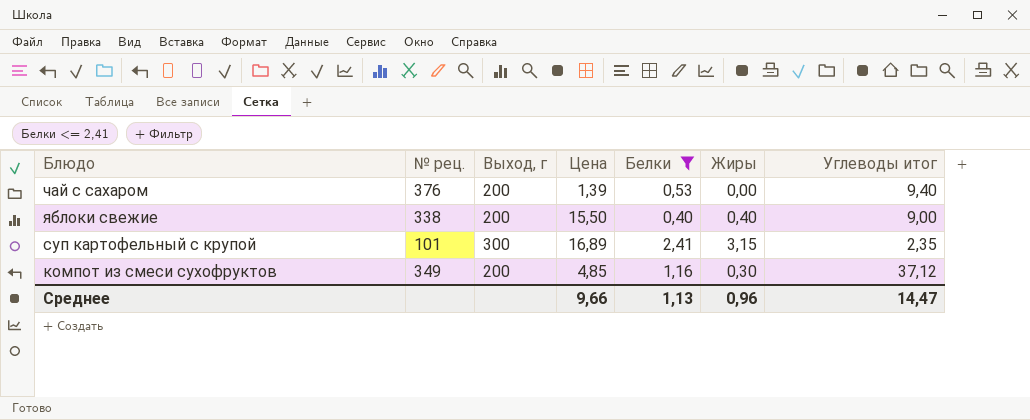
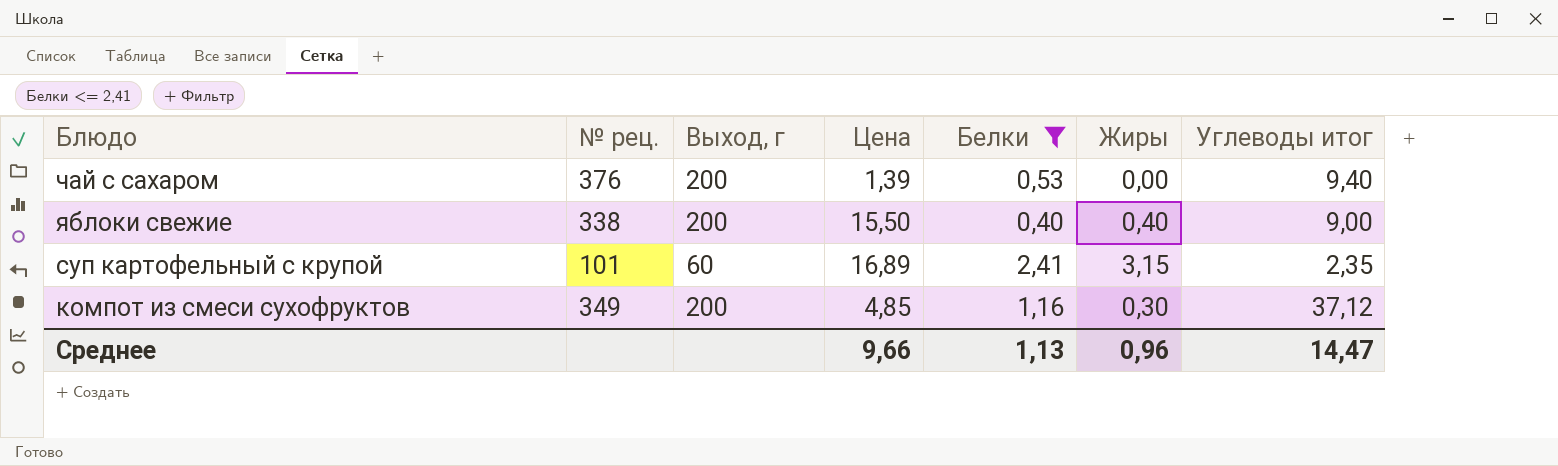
суп картофельный с крупой | Выход, г: 300 -> 60

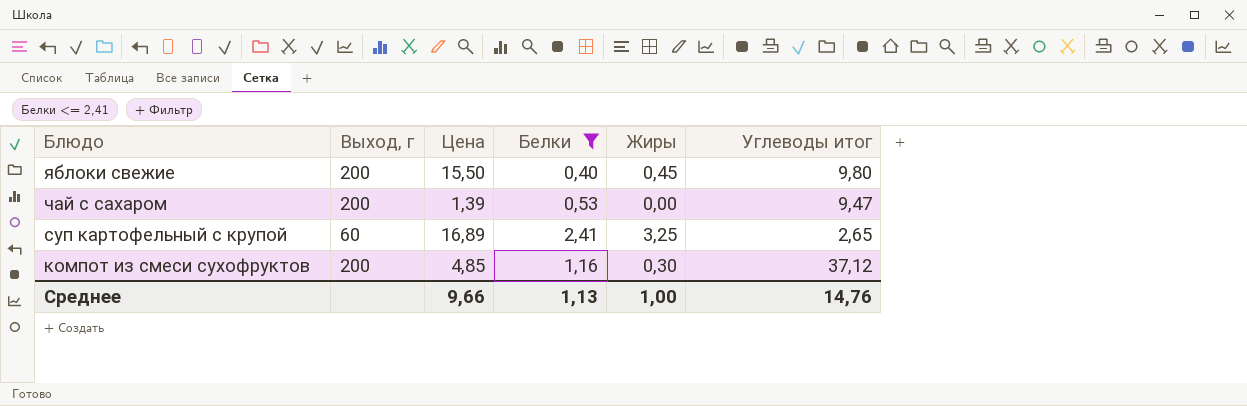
row order: none -> Блюдо descending
column № рец. | position: 2 -> none
яблоки свежие | Жиры: 0,40 -> 0,45
яблоки свежие | Углеводы итог: 9,00 -> 9,80
чай с сахаром | Углеводы итог: 9,40 -> 9,47
суп картофельный с крупой | Жиры: 3,15 -> 3,25
суп картофельный с крупой | Углеводы итог: 2,35 -> 2,65
Среднее | Жиры: 0,96 -> 1,00
Среднее | Углеводы итог: 14,47 -> 14,76

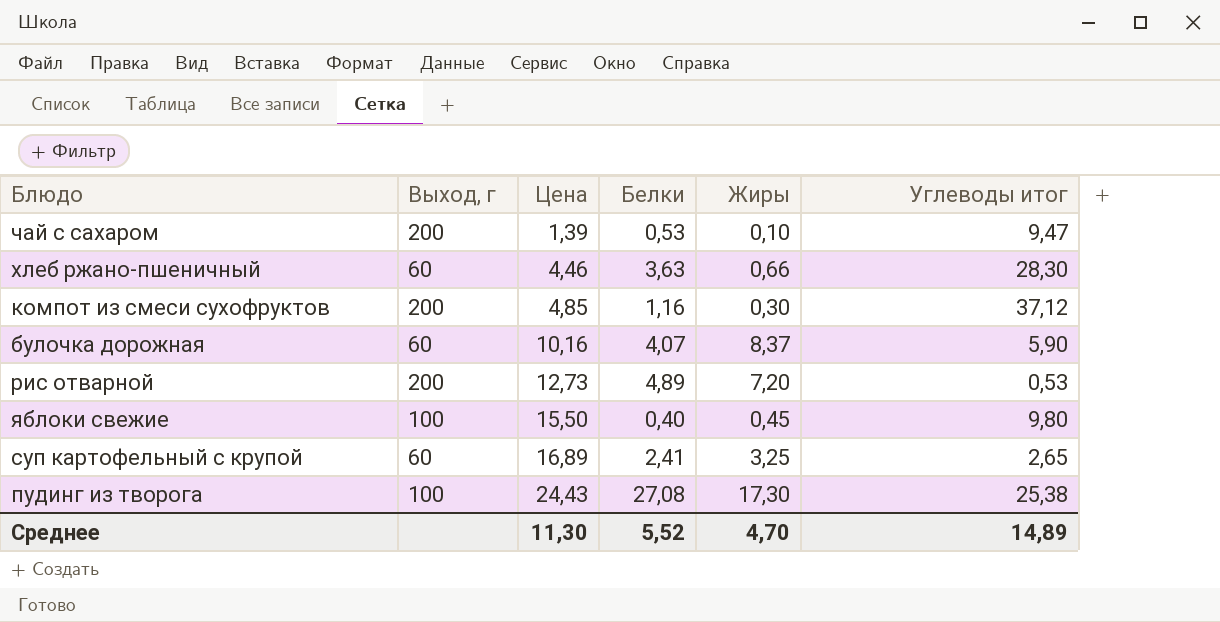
filter: Белки <= 2,41 -> none
row order: Блюдо descending -> Цена ascending
чай с сахаром | Жиры: 0,00 -> 0,10
яблоки свежие | Выход, г: 200 -> 100
Среднее | Цена: 9,66 -> 11,30
Среднее | Белки: 1,13 -> 5,52
Среднее | Жиры: 1,00 -> 4,70
Среднее | Углеводы итог: 14,76 -> 14,89

